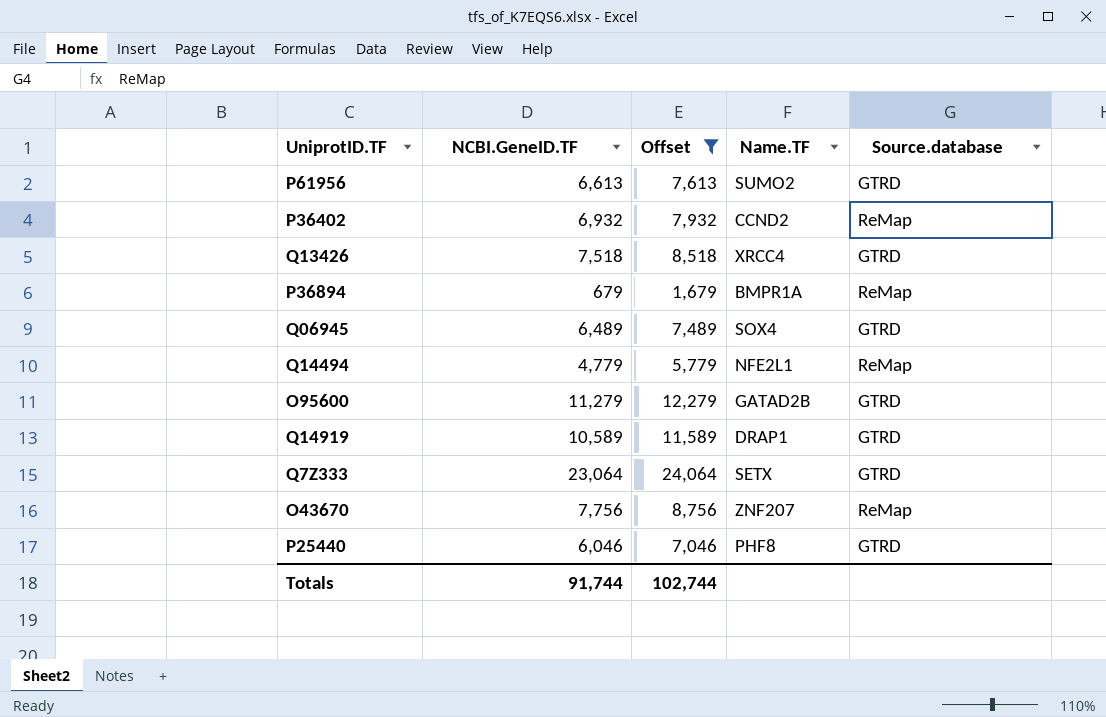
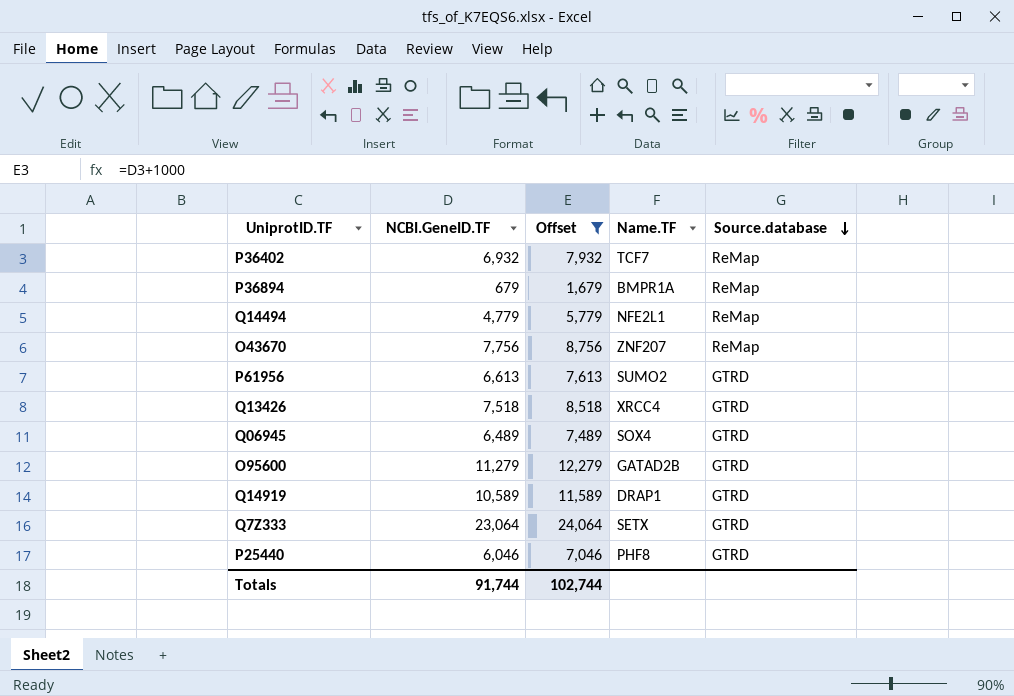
row order: none -> Source.database descending
P36402 | Name.TF: CCND2 -> TCF7

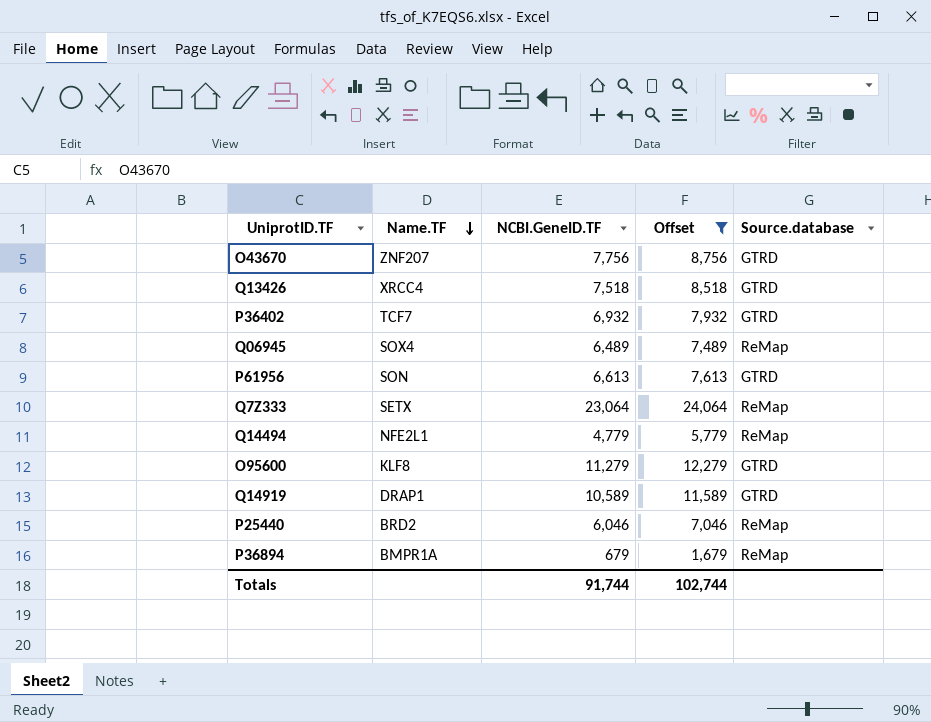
row order: Source.database descending -> Name.TF descending
column Name.TF | position: 4 -> 2
O43670 | Source.database: ReMap -> GTRD
P36402 | Source.database: ReMap -> GTRD
Q06945 | Source.database: GTRD -> ReMap
P61956 | Name.TF: SUMO2 -> SON
Q7Z333 | Source.database: GTRD -> ReMap
O95600 | Name.TF: GATAD2B -> KLF8
P25440 | Name.TF: PHF8 -> BRD2
P25440 | Source.database: GTRD -> ReMap

